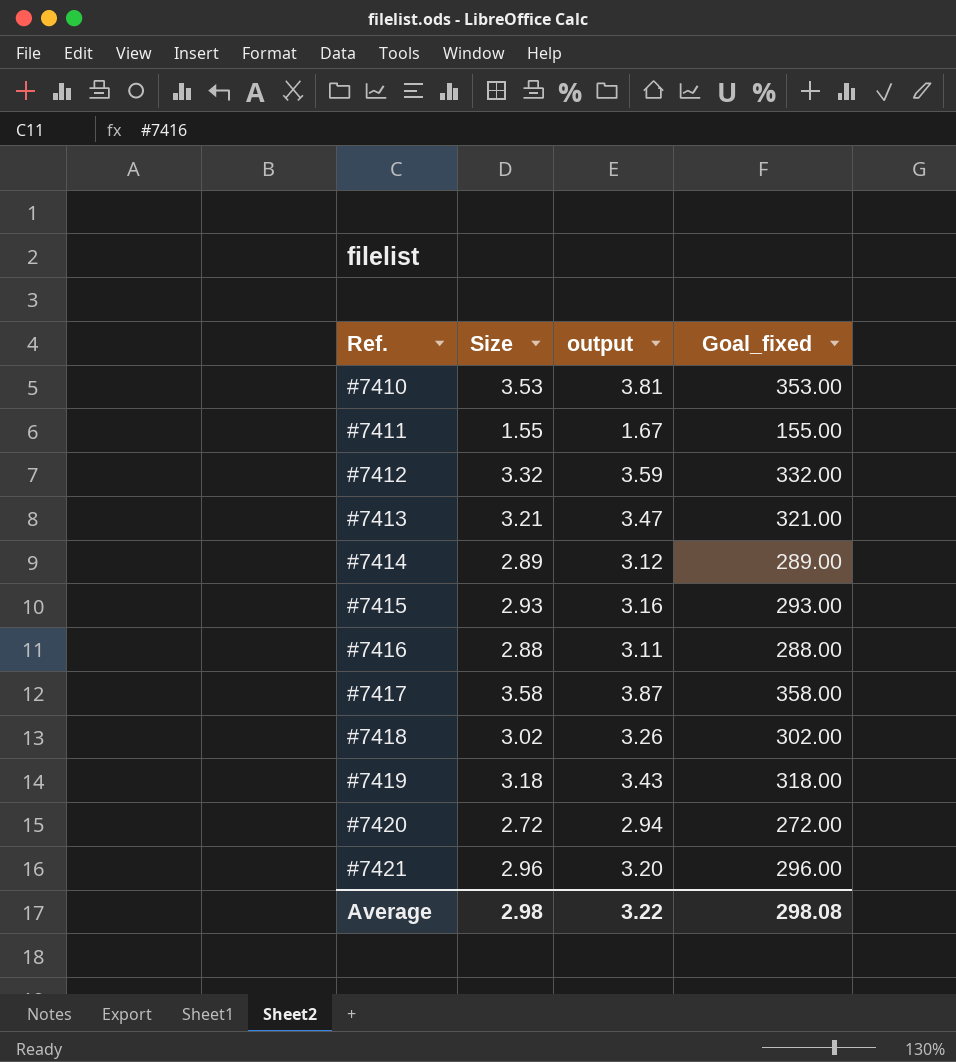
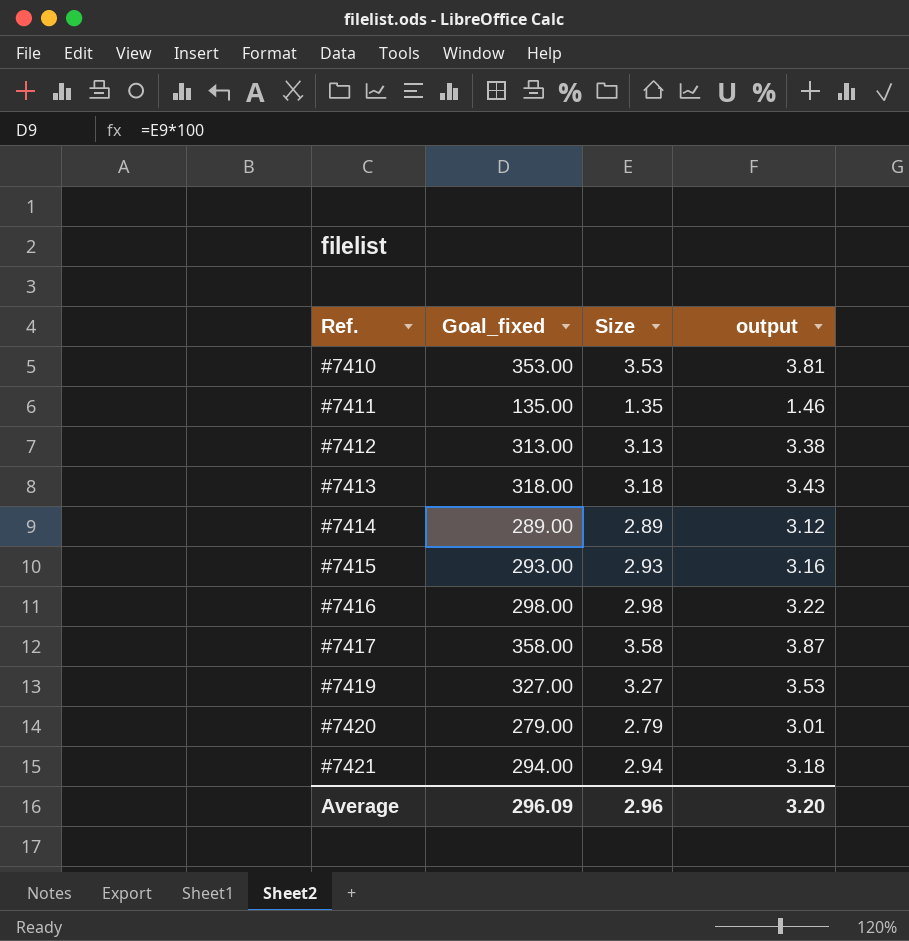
column Goal_fixed | position: 4 -> 2
row #7418: 3.02 | 3.26 | 302.00 -> none
#7411 | Goal_fixed: 155.00 -> 135.00
#7411 | Size: 1.55 -> 1.35
#7411 | output: 1.67 -> 1.46
#7412 | Goal_fixed: 332.00 -> 313.00
#7412 | Size: 3.32 -> 3.13
#7412 | output: 3.59 -> 3.38
#7413 | Goal_fixed: 321.00 -> 318.00
#7413 | Size: 3.21 -> 3.18
#7413 | output: 3.47 -> 3.43
#7416 | Goal_fixed: 288.00 -> 298.00
#7416 | Size: 2.88 -> 2.98
#7416 | output: 3.11 -> 3.22
#7419 | Goal_fixed: 318.00 -> 327.00
#7419 | Size: 3.18 -> 3.27
#7419 | output: 3.43 -> 3.53
#7420 | Goal_fixed: 272.00 -> 279.00
#7420 | Size: 2.72 -> 2.79
#7420 | output: 2.94 -> 3.01
#7421 | Goal_fixed: 296.00 -> 294.00
#7421 | Size: 2.96 -> 2.94
#7421 | output: 3.20 -> 3.18
Average | Goal_fixed: 298.08 -> 296.09
Average | Size: 2.98 -> 2.96
Average | output: 3.22 -> 3.20

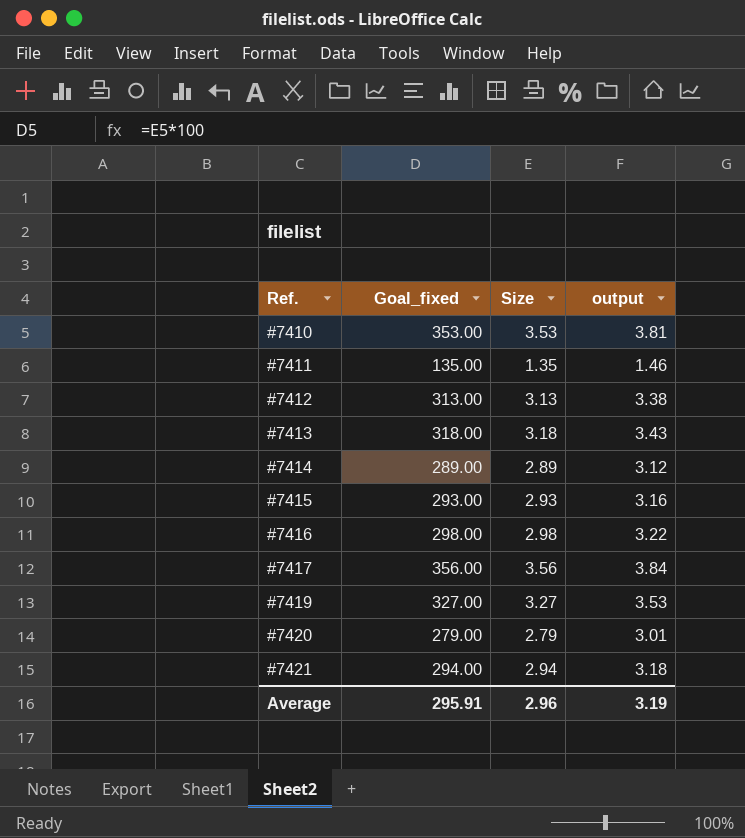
#7417 | Goal_fixed: 358.00 -> 356.00
#7417 | Size: 3.58 -> 3.56
#7417 | output: 3.87 -> 3.84
Average | Goal_fixed: 296.09 -> 295.91
Average | output: 3.20 -> 3.19

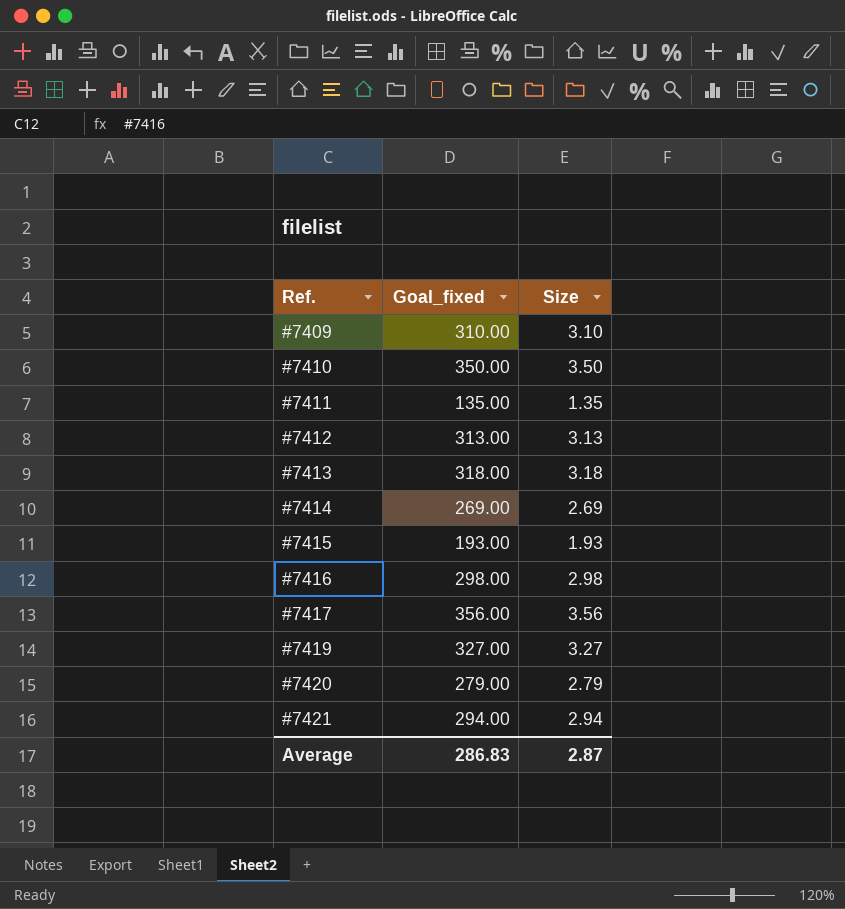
column output | formula: [Size] * 1.08 -> none
row #7409: none -> 310.00 | 3.10
#7410 | Goal_fixed: 353.00 -> 350.00
#7410 | Size: 3.53 -> 3.50
#7414 | Goal_fixed: 289.00 -> 269.00
#7414 | Size: 2.89 -> 2.69
#7415 | Goal_fixed: 293.00 -> 193.00
#7415 | Size: 2.93 -> 1.93
Average | Goal_fixed: 295.91 -> 286.83
Average | Size: 2.96 -> 2.87

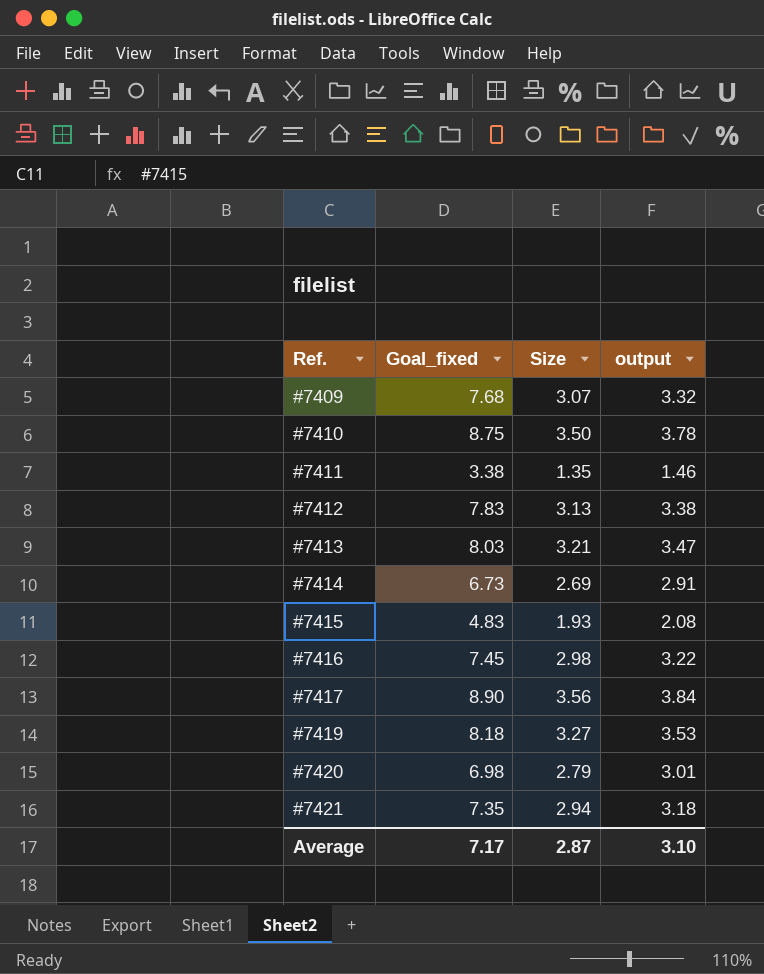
column Goal_fixed | formula: [Size] * 100 -> [Size] * 2.5
column output | formula: none -> [Size] * 1.08
#7409 | Size: 3.10 -> 3.07
#7413 | Size: 3.18 -> 3.21
Average | Goal_fixed: 286.83 -> 7.17

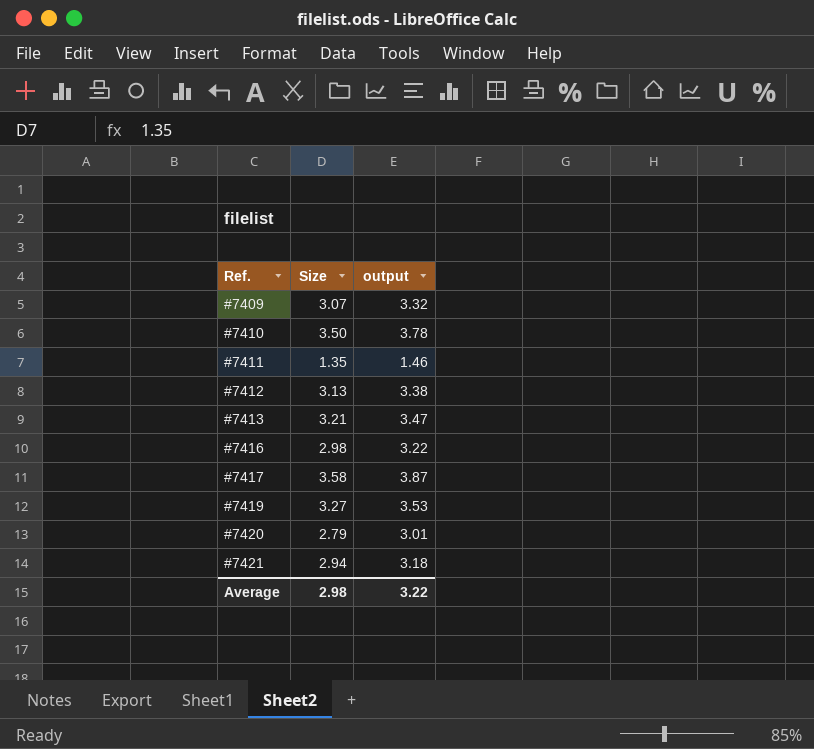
column Goal_fixed | formula: [Size] * 2.5 -> none
row #7414: 6.73 | 2.69 | 2.91 -> none
row #7415: 4.83 | 1.93 | 2.08 -> none
#7417 | Size: 3.56 -> 3.58
#7417 | output: 3.84 -> 3.87
Average | Size: 2.87 -> 2.98
Average | output: 3.10 -> 3.22

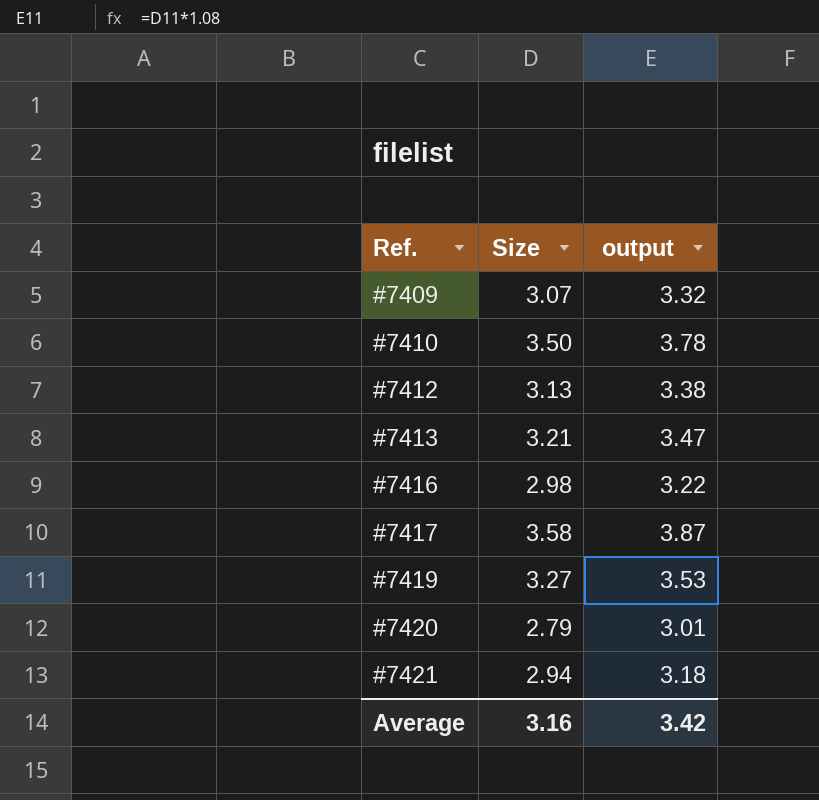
row #7411: 1.35 | 1.46 -> none
Average | Size: 2.98 -> 3.16
Average | output: 3.22 -> 3.42

